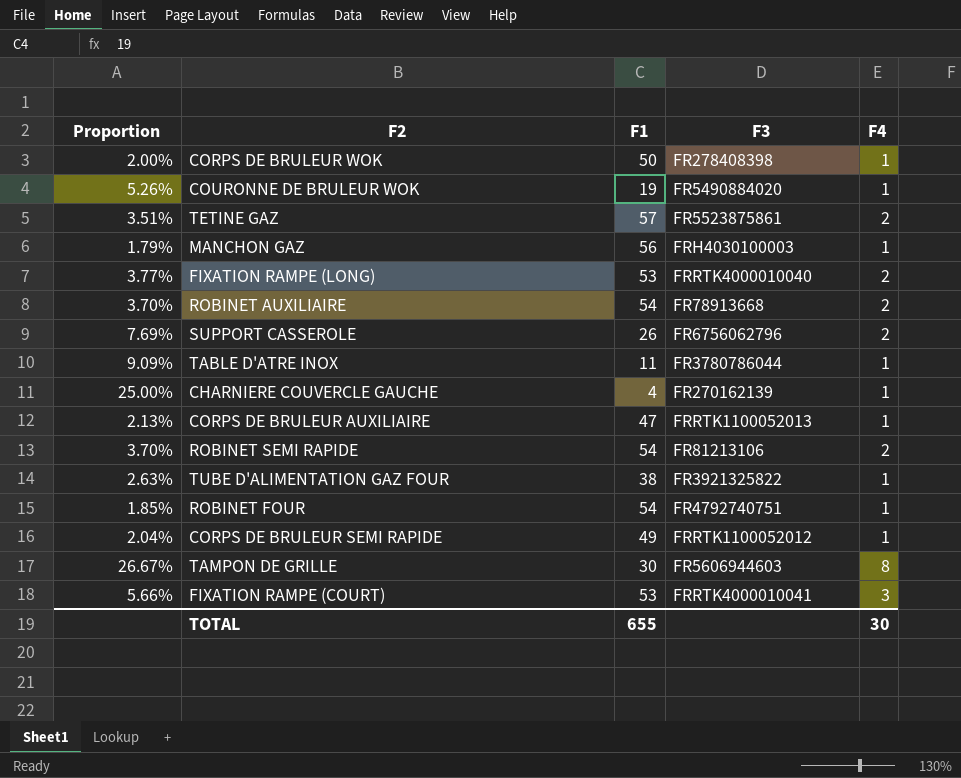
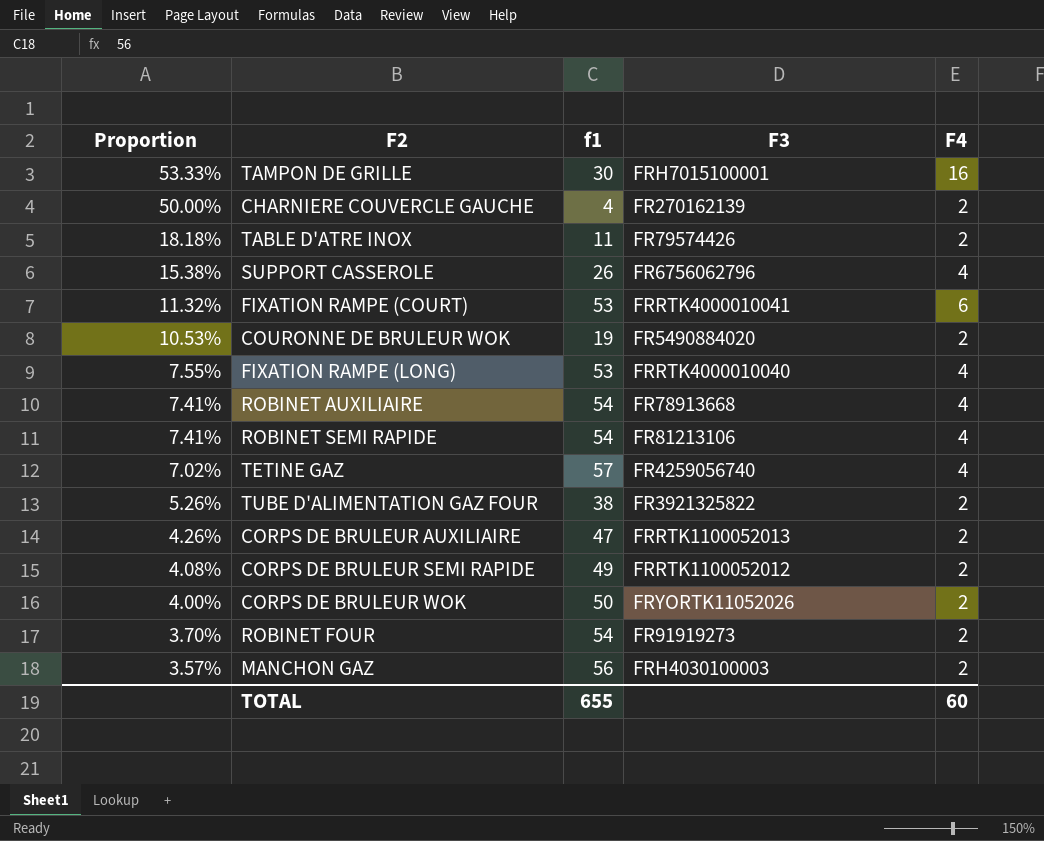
row order: none -> Proportion descending
column name: F1 -> f1
TAMPON DE GRILLE | Proportion: 26.67% -> 53.33%
TAMPON DE GRILLE | F3: FR5606944603 -> FRH7015100001
TAMPON DE GRILLE | F4: 8 -> 16
CHARNIERE COUVERCLE GAUCHE | Proportion: 25.00% -> 50.00%
CHARNIERE COUVERCLE GAUCHE | F4: 1 -> 2
TABLE D'ATRE INOX | Proportion: 9.09% -> 18.18%
TABLE D'ATRE INOX | F3: FR3780786044 -> FR79574426
TABLE D'ATRE INOX | F4: 1 -> 2
SUPPORT CASSEROLE | Proportion: 7.69% -> 15.38%
SUPPORT CASSEROLE | F4: 2 -> 4
FIXATION RAMPE (COURT) | Proportion: 5.66% -> 11.32%
FIXATION RAMPE (COURT) | F4: 3 -> 6
COURONNE DE BRULEUR WOK | Proportion: 5.26% -> 10.53%
COURONNE DE BRULEUR WOK | F4: 1 -> 2
FIXATION RAMPE (LONG) | Proportion: 3.77% -> 7.55%
FIXATION RAMPE (LONG) | F4: 2 -> 4
ROBINET AUXILIAIRE | Proportion: 3.70% -> 7.41%
ROBINET AUXILIAIRE | F4: 2 -> 4
ROBINET SEMI RAPIDE | Proportion: 3.70% -> 7.41%
ROBINET SEMI RAPIDE | F4: 2 -> 4
TETINE GAZ | Proportion: 3.51% -> 7.02%
TETINE GAZ | F3: FR5523875861 -> FR4259056740
TETINE GAZ | F4: 2 -> 4
TUBE D'ALIMENTATION GAZ FOUR | Proportion: 2.63% -> 5.26%
TUBE D'ALIMENTATION GAZ FOUR | F4: 1 -> 2
CORPS DE BRULEUR AUXILIAIRE | Proportion: 2.13% -> 4.26%
CORPS DE BRULEUR AUXILIAIRE | F4: 1 -> 2
CORPS DE BRULEUR SEMI RAPIDE | Proportion: 2.04% -> 4.08%
CORPS DE BRULEUR SEMI RAPIDE | F4: 1 -> 2
CORPS DE BRULEUR WOK | Proportion: 2.00% -> 4.00%
CORPS DE BRULEUR WOK | F3: FR278408398 -> FRYORTK11052026
CORPS DE BRULEUR WOK | F4: 1 -> 2
ROBINET FOUR | Proportion: 1.85% -> 3.70%
ROBINET FOUR | F3: FR4792740751 -> FR91919273
ROBINET FOUR | F4: 1 -> 2
MANCHON GAZ | Proportion: 1.79% -> 3.57%
MANCHON GAZ | F4: 1 -> 2
TOTAL | F4: 30 -> 60

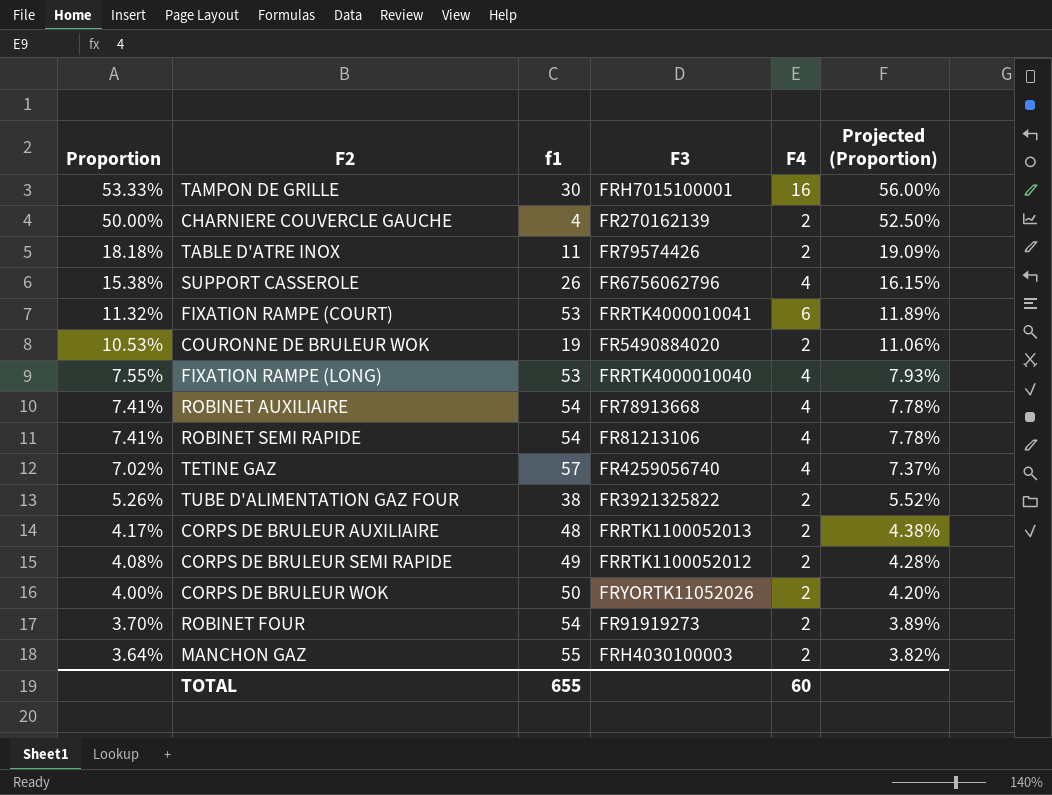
column Projected (Proportion) | formula: none -> [Proportion] * 1.05
CORPS DE BRULEUR AUXILIAIRE | Proportion: 4.26% -> 4.17%
CORPS DE BRULEUR AUXILIAIRE | f1: 47 -> 48
MANCHON GAZ | Proportion: 3.57% -> 3.64%
MANCHON GAZ | f1: 56 -> 55

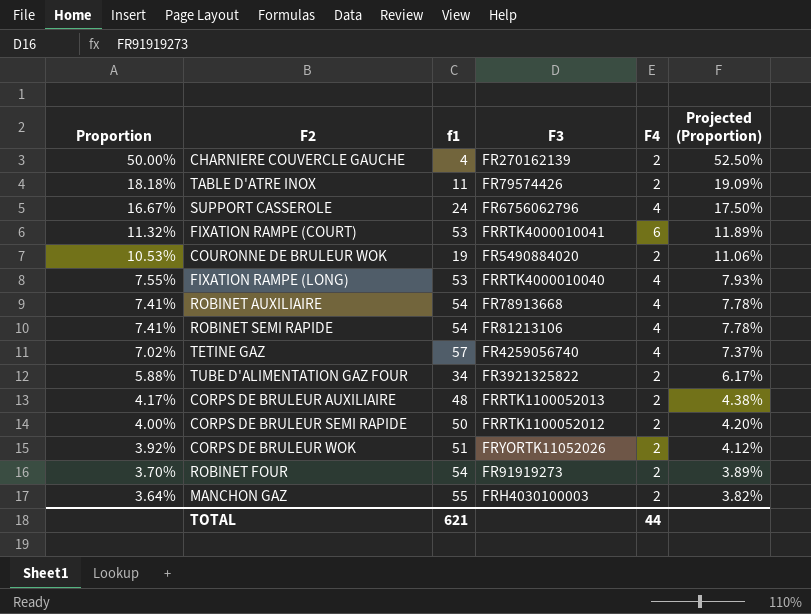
row TAMPON DE GRILLE: 53.33% | 30 | FRH7015100001 | 16 | 56.00% -> none
SUPPORT CASSEROLE | Proportion: 15.38% -> 16.67%
SUPPORT CASSEROLE | f1: 26 -> 24
SUPPORT CASSEROLE | Projected (Proportion): 16.15% -> 17.50%
TUBE D'ALIMENTATION GAZ FOUR | Proportion: 5.26% -> 5.88%
TUBE D'ALIMENTATION GAZ FOUR | f1: 38 -> 34
TUBE D'ALIMENTATION GAZ FOUR | Projected (Proportion): 5.52% -> 6.17%
CORPS DE BRULEUR SEMI RAPIDE | Proportion: 4.08% -> 4.00%
CORPS DE BRULEUR SEMI RAPIDE | f1: 49 -> 50
CORPS DE BRULEUR SEMI RAPIDE | Projected (Proportion): 4.28% -> 4.20%
CORPS DE BRULEUR WOK | Proportion: 4.00% -> 3.92%
CORPS DE BRULEUR WOK | f1: 50 -> 51
CORPS DE BRULEUR WOK | Projected (Proportion): 4.20% -> 4.12%
TOTAL | f1: 655 -> 621
TOTAL | F4: 60 -> 44

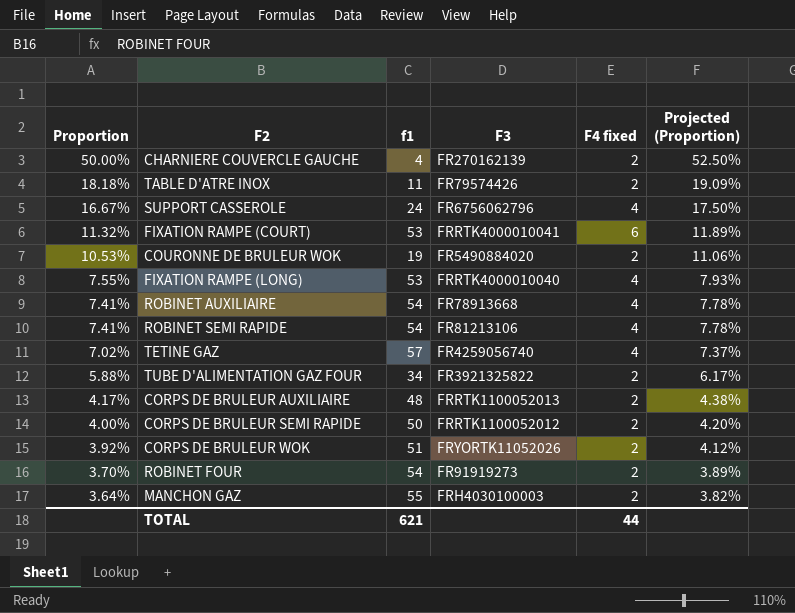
column name: F4 -> F4 fixed

